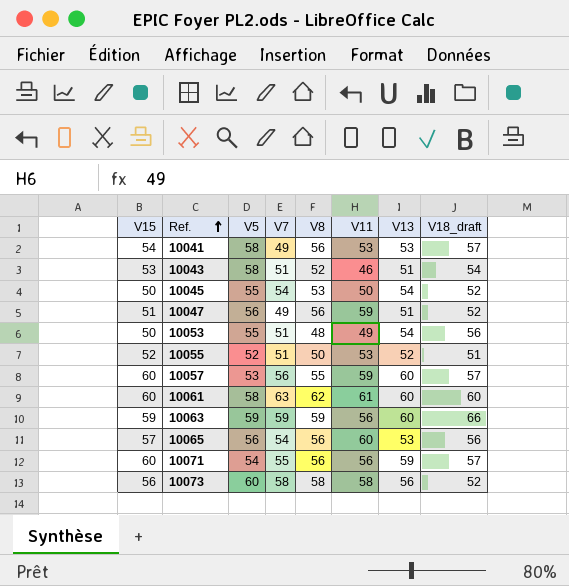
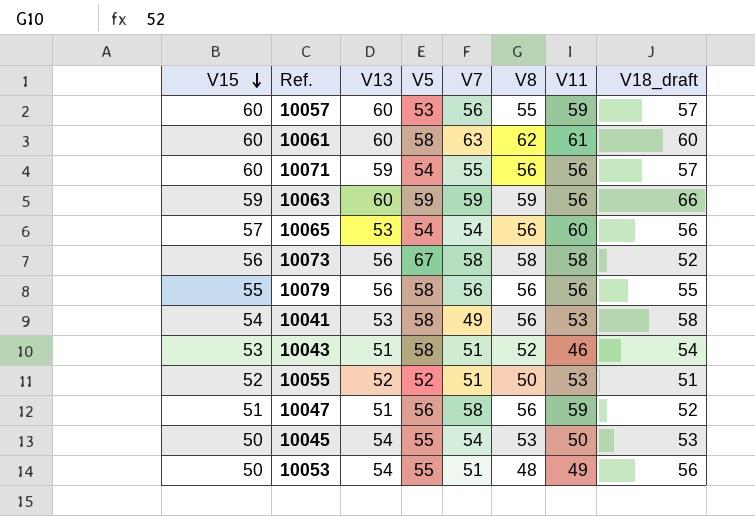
row order: Ref. ascending -> V15 descending
column V13 | position: 7 -> 3
10065 | V5: 56 -> 54
10073 | V5: 60 -> 67
row 10079: none -> 55 | 56 | 58 | 56 | 56 | 56 | 55
10041 | V18_draft: 57 -> 58
10047 | V7: 49 -> 58
10045 | V18_draft: 52 -> 53

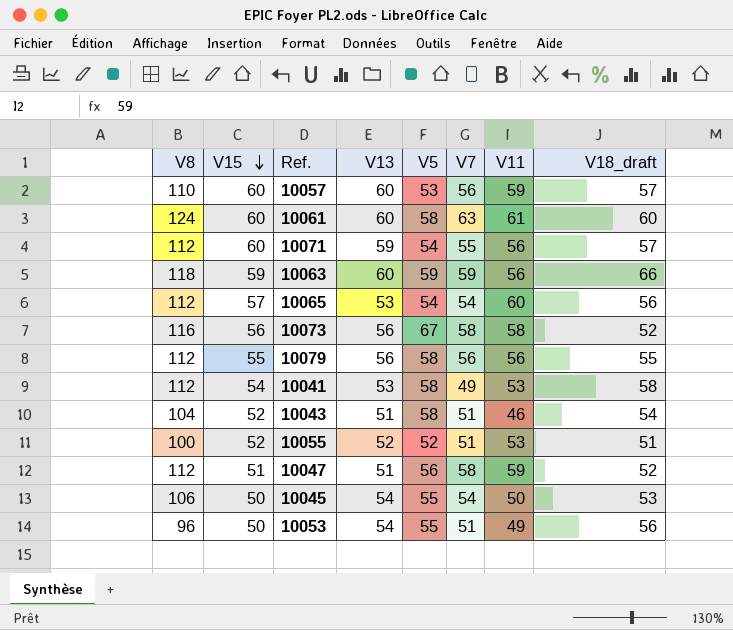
column V8 | position: 6 -> 1
10057 | V8: 55 -> 110
10061 | V8: 62 -> 124
10071 | V8: 56 -> 112
10063 | V8: 59 -> 118
10065 | V8: 56 -> 112
10073 | V8: 58 -> 116
10079 | V8: 56 -> 112
10041 | V8: 56 -> 112
10043 | V8: 52 -> 104
10043 | V15: 53 -> 52
10055 | V8: 50 -> 100
10047 | V8: 56 -> 112
10045 | V8: 53 -> 106
10053 | V8: 48 -> 96

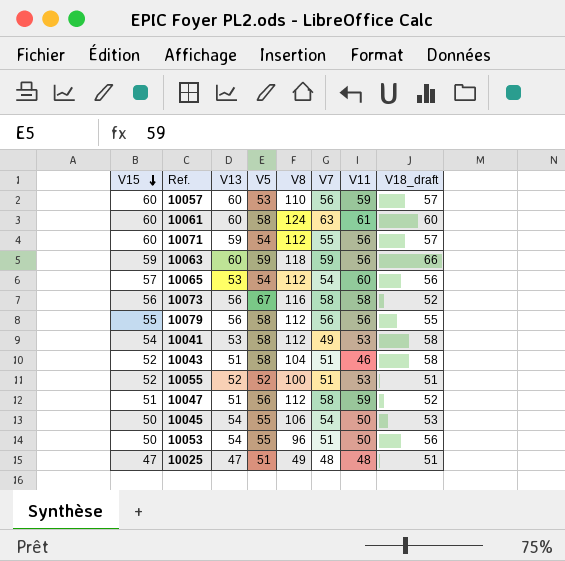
column V8 | position: 1 -> 5
10043 | V18_draft: 54 -> 58
10053 | V11: 49 -> 50
row 10025: none -> 47 | 47 | 51 | 49 | 48 | 48 | 51

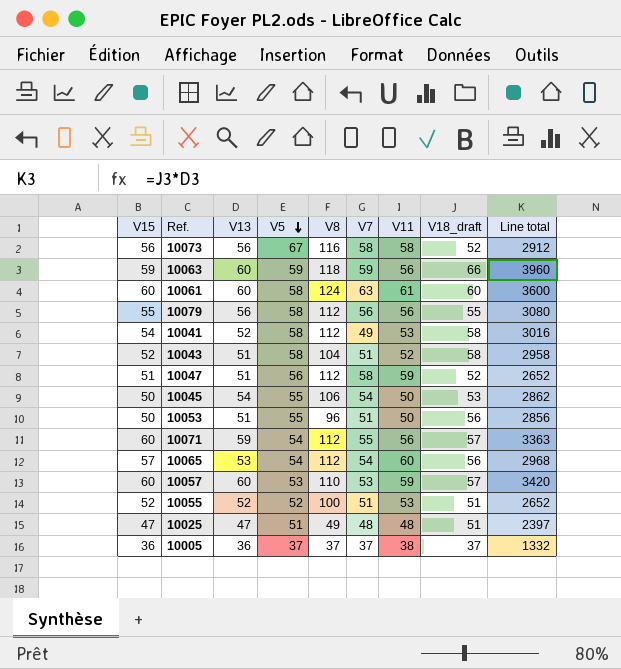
row order: V15 descending -> V5 descending
column Line total | formula: none -> [V13] * [V18_draft]
10041 | V13: 53 -> 52
10043 | V11: 46 -> 52
10053 | V13: 54 -> 51
10057 | V7: 56 -> 53
row 10005: none -> 36 | 36 | 37 | 37 | 37 | 38 | 37 | 1332

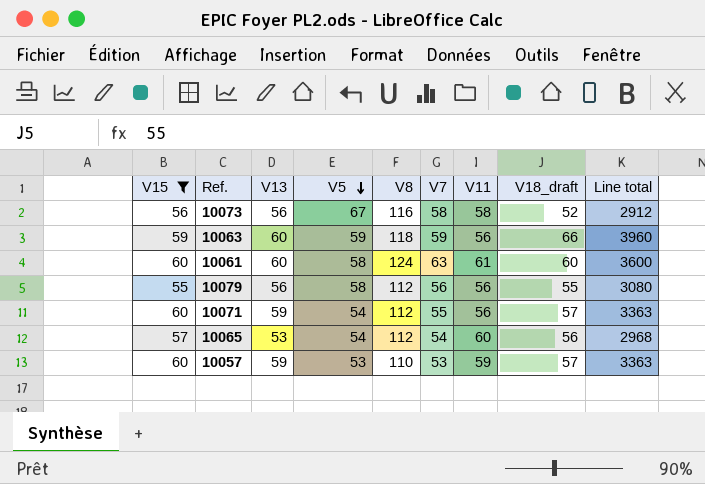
filter: none -> V15 >= 55
10057 | V13: 60 -> 59
10057 | Line total: 3420 -> 3363

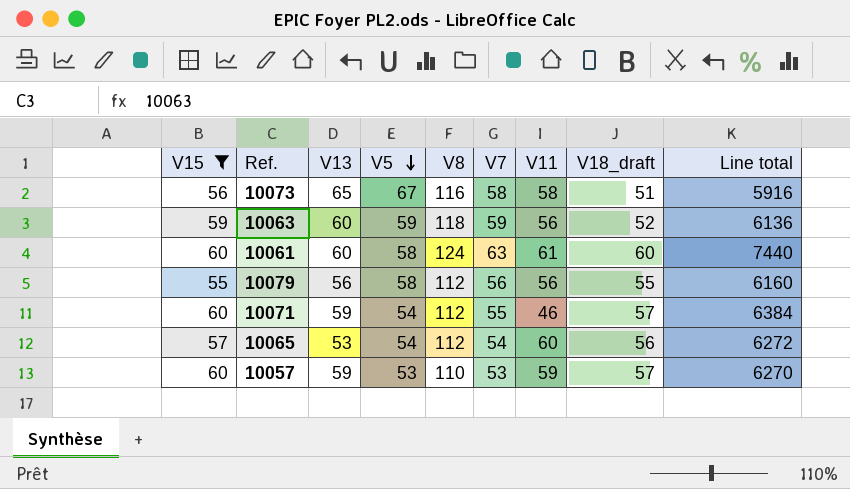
column Line total | formula: [V13] * [V18_draft] -> [V8] * [V18_draft]
10073 | V13: 56 -> 65
10073 | V18_draft: 52 -> 51
10063 | V18_draft: 66 -> 52
10071 | V11: 56 -> 46

